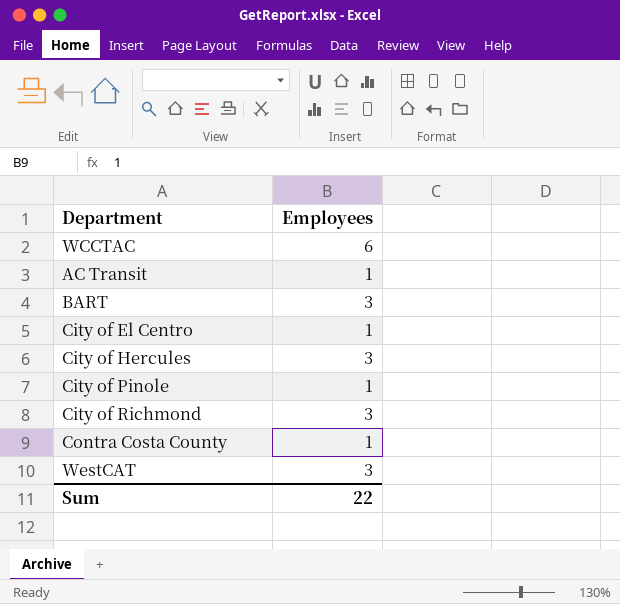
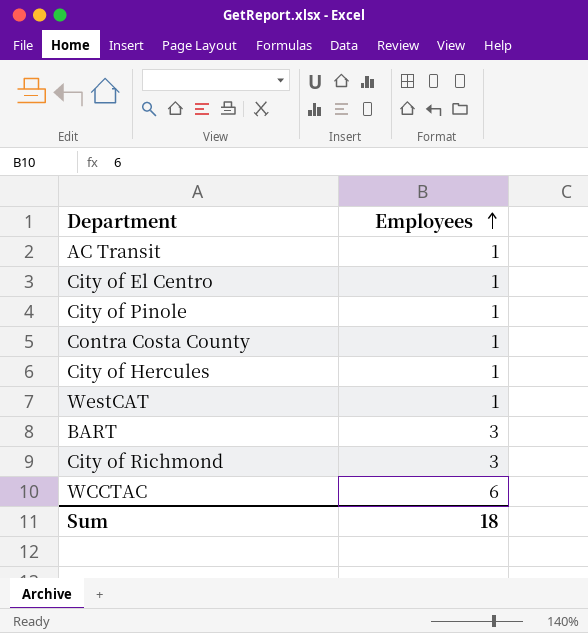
row order: none -> Employees ascending
City of Hercules | Employees: 3 -> 1
WestCAT | Employees: 3 -> 1
Sum | Employees: 22 -> 18

